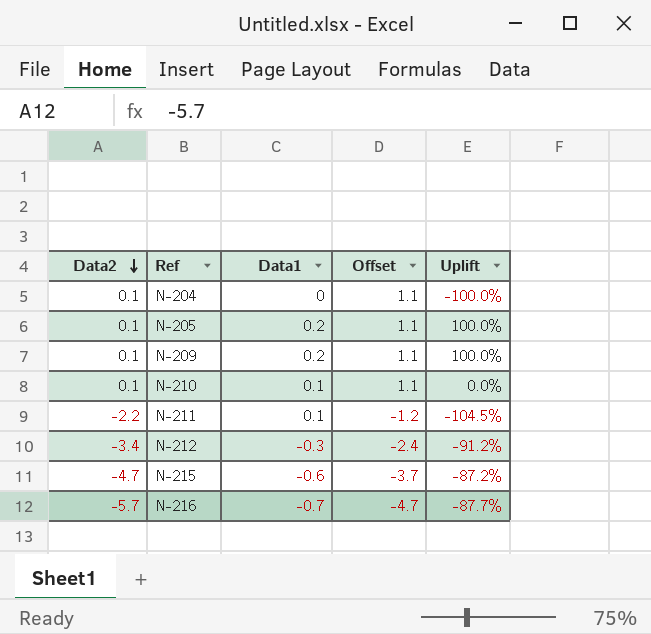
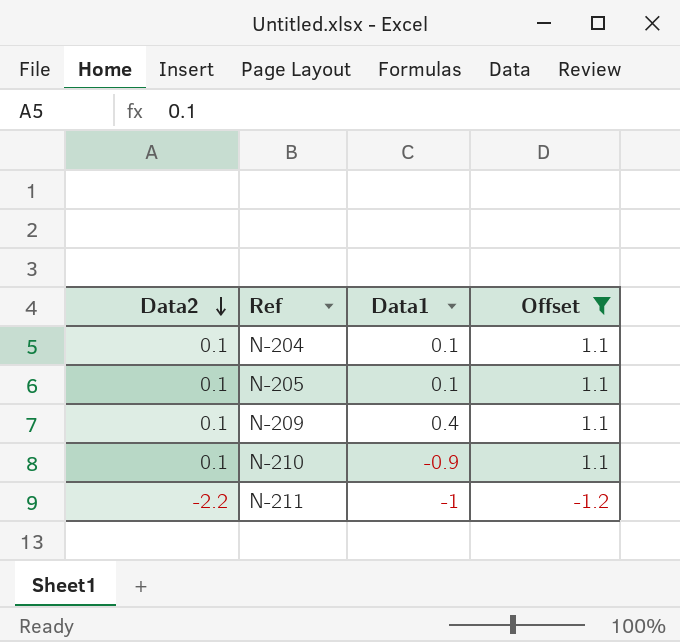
filter: none -> Offset >= -1.2
column Uplift | formula: ([Data1] - [Data2]) / [Data2] -> none
N-204 | Data1: 0 -> 0.1
N-205 | Data1: 0.2 -> 0.1
N-209 | Data1: 0.2 -> 0.4
N-210 | Data1: 0.1 -> -0.9
N-211 | Data1: 0.1 -> -1

